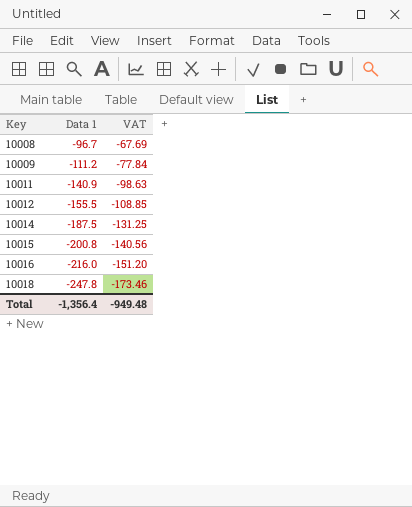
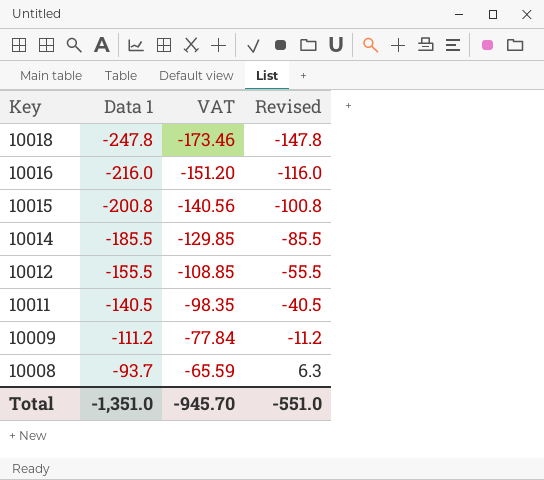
row order: Key ascending -> Key descending
column Revised | formula: none -> [Data 1] + 100
10014 | Data 1: -187.5 -> -185.5
10014 | VAT: -131.25 -> -129.85
10011 | Data 1: -140.9 -> -140.5
10011 | VAT: -98.63 -> -98.35
10008 | Data 1: -96.7 -> -93.7
10008 | VAT: -67.69 -> -65.59
Total | Data 1: -1,356.4 -> -1,351.0
Total | VAT: -949.48 -> -945.70

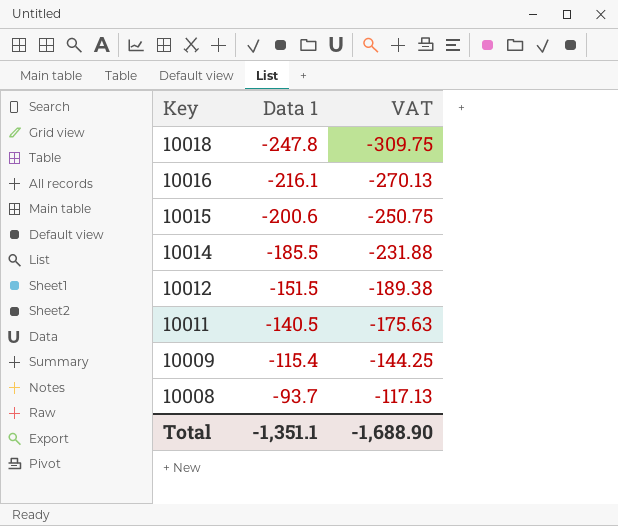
column Revised | formula: [Data 1] + 100 -> none
column VAT | formula: [Data 1] * 0.7 -> [Data 1] * 1.25
10016 | Data 1: -216.0 -> -216.1
10015 | Data 1: -200.8 -> -200.6
10012 | Data 1: -155.5 -> -151.5
10009 | Data 1: -111.2 -> -115.4
Total | Data 1: -1,351.0 -> -1,351.1
Total | VAT: -945.70 -> -1,688.90

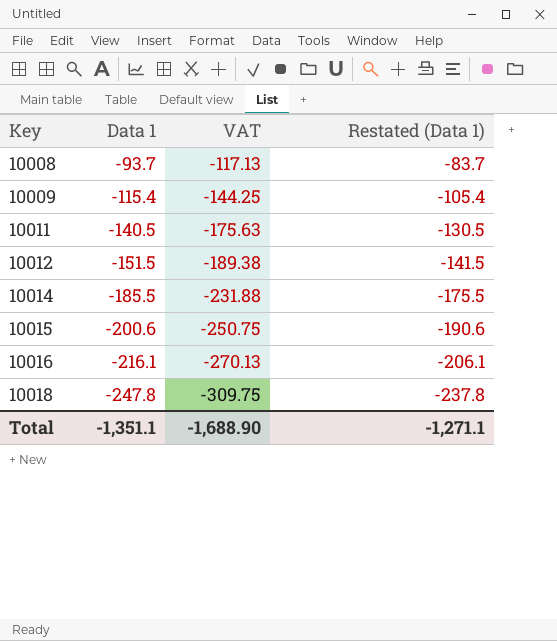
row order: Key descending -> Key ascending
column Restated (Data 1) | formula: none -> [Data 1] + 10

